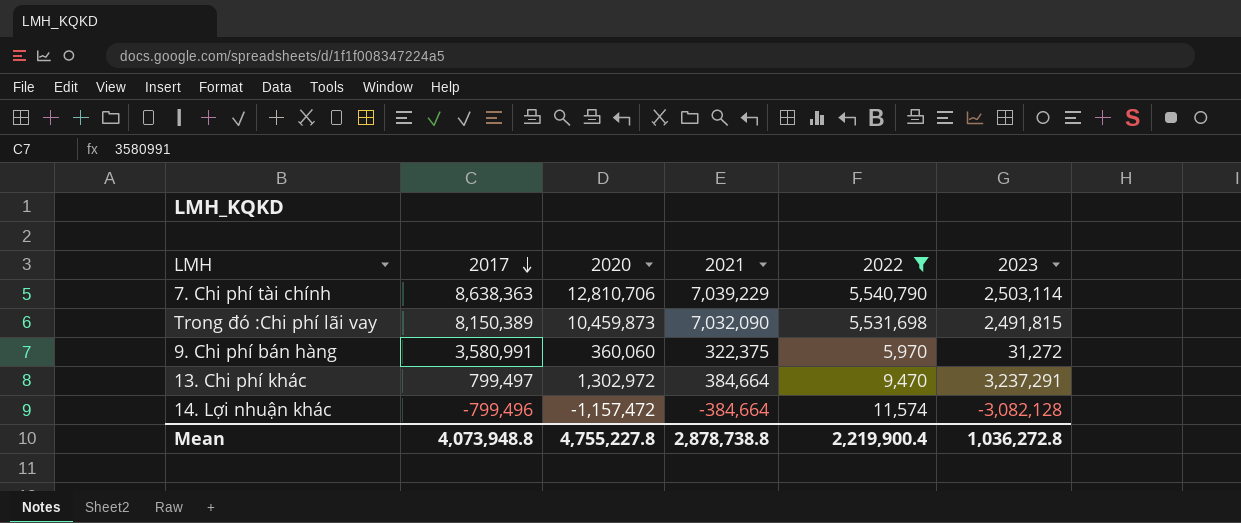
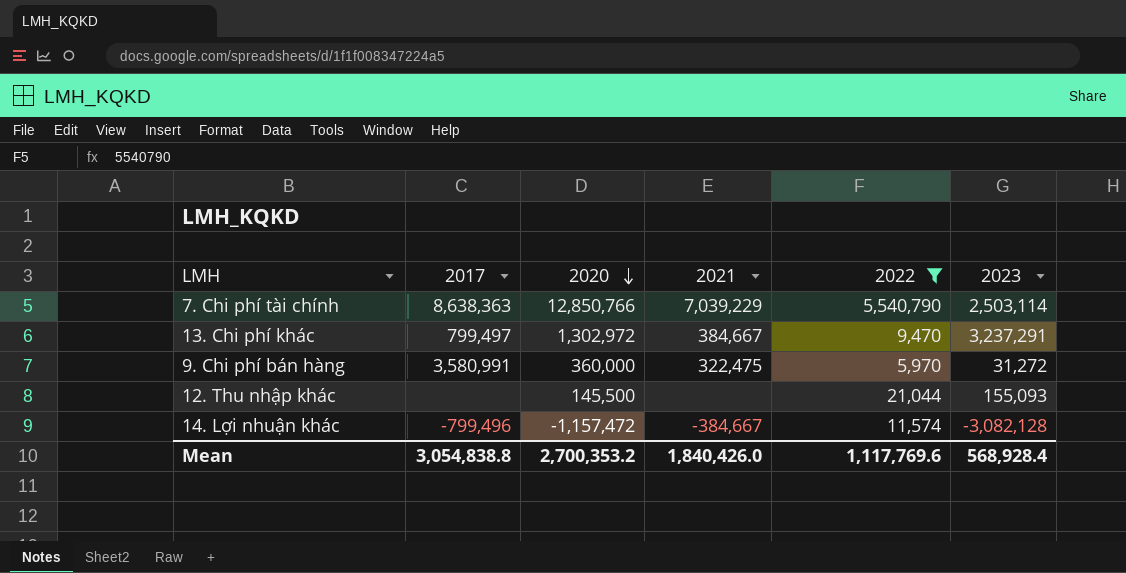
row order: 2017 descending -> 2020 descending
row Trong đó :Chi phí lãi vay: 8,150,389 | 10,459,873 | 7,032,090 | 5,531,698 | 2,491,815 -> none
7. Chi phí tài chính | 2020: 12,810,706 -> 12,850,766
13. Chi phí khác | 2021: 384,664 -> 384,667
9. Chi phí bán hàng | 2020: 360,060 -> 360,000
9. Chi phí bán hàng | 2021: 322,375 -> 322,475
row 12. Thu nhập khác: none -> none | 145,500 | none | 21,044 | 155,093
14. Lợi nhuận khác | 2021: -384,664 -> -384,667
Mean | 2017: 4,073,948.8 -> 3,054,838.8
Mean | 2020: 4,755,227.8 -> 2,700,353.2
Mean | 2021: 2,878,738.8 -> 1,840,426.0
Mean | 2022: 2,219,900.4 -> 1,117,769.6
Mean | 2023: 1,036,272.8 -> 568,928.4

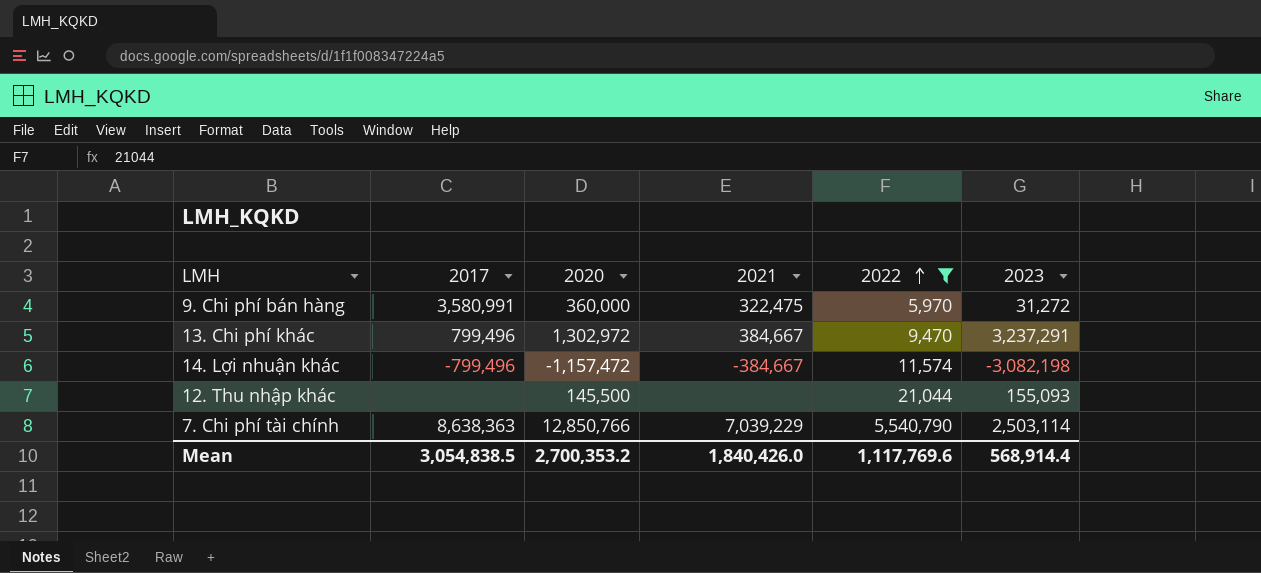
row order: 2020 descending -> 2022 ascending
13. Chi phí khác | 2017: 799,497 -> 799,496
14. Lợi nhuận khác | 2023: -3,082,128 -> -3,082,198
Mean | 2017: 3,054,838.8 -> 3,054,838.5
Mean | 2023: 568,928.4 -> 568,914.4

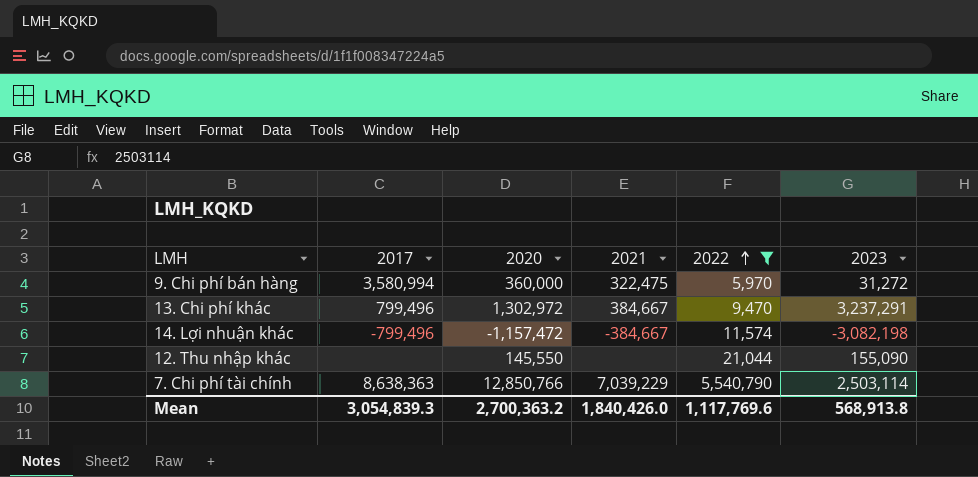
9. Chi phí bán hàng | 2017: 3,580,991 -> 3,580,994
12. Thu nhập khác | 2020: 145,500 -> 145,550
12. Thu nhập khác | 2023: 155,093 -> 155,090
Mean | 2017: 3,054,838.5 -> 3,054,839.3
Mean | 2020: 2,700,353.2 -> 2,700,363.2
Mean | 2023: 568,914.4 -> 568,913.8

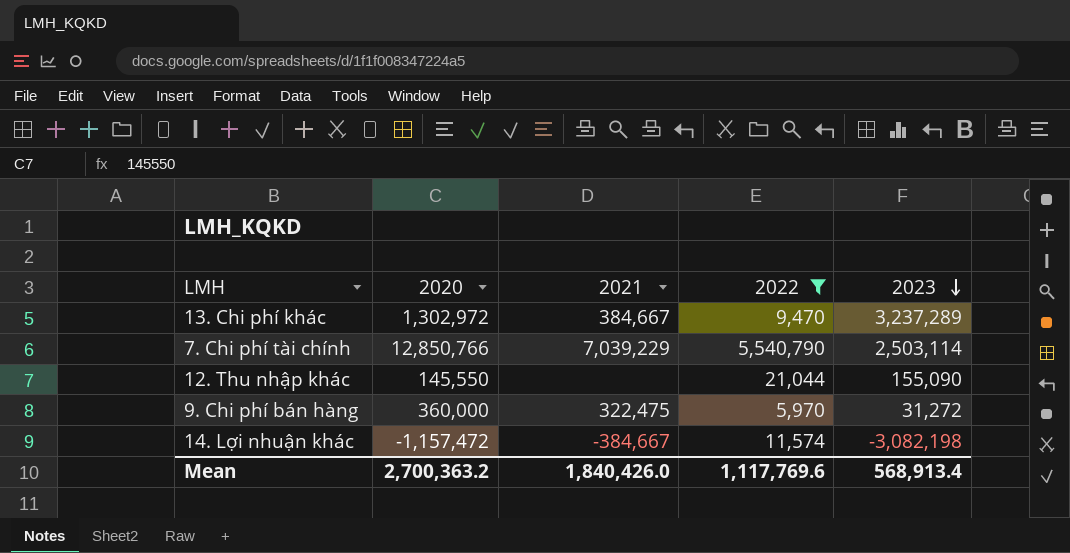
row order: 2022 ascending -> 2023 descending
column 2017 | position: 2 -> none
13. Chi phí khác | 2023: 3,237,291 -> 3,237,289
Mean | 2023: 568,913.8 -> 568,913.4

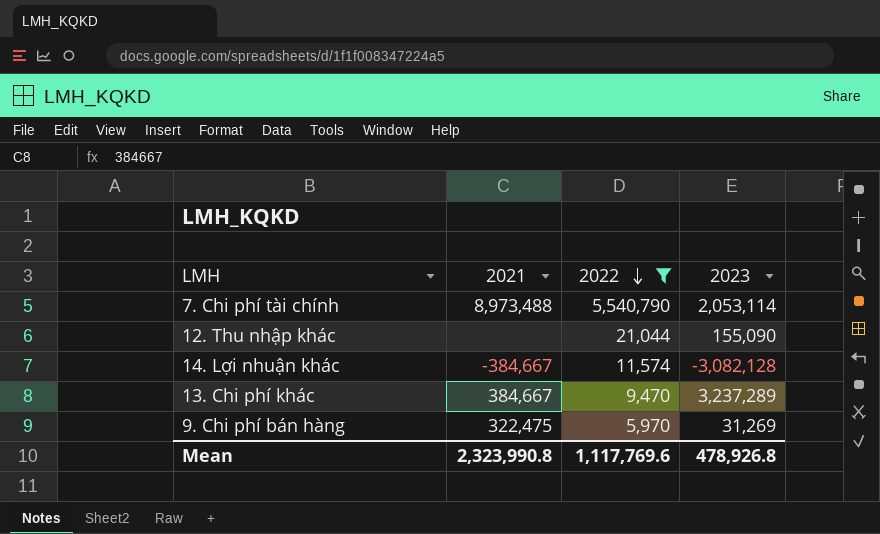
row order: 2023 descending -> 2022 descending
column 2020 | position: 2 -> none
7. Chi phí tài chính | 2021: 7,039,229 -> 8,973,488
7. Chi phí tài chính | 2023: 2,503,114 -> 2,053,114
14. Lợi nhuận khác | 2023: -3,082,198 -> -3,082,128
9. Chi phí bán hàng | 2023: 31,272 -> 31,269
Mean | 2021: 1,840,426.0 -> 2,323,990.8
Mean | 2023: 568,913.4 -> 478,926.8

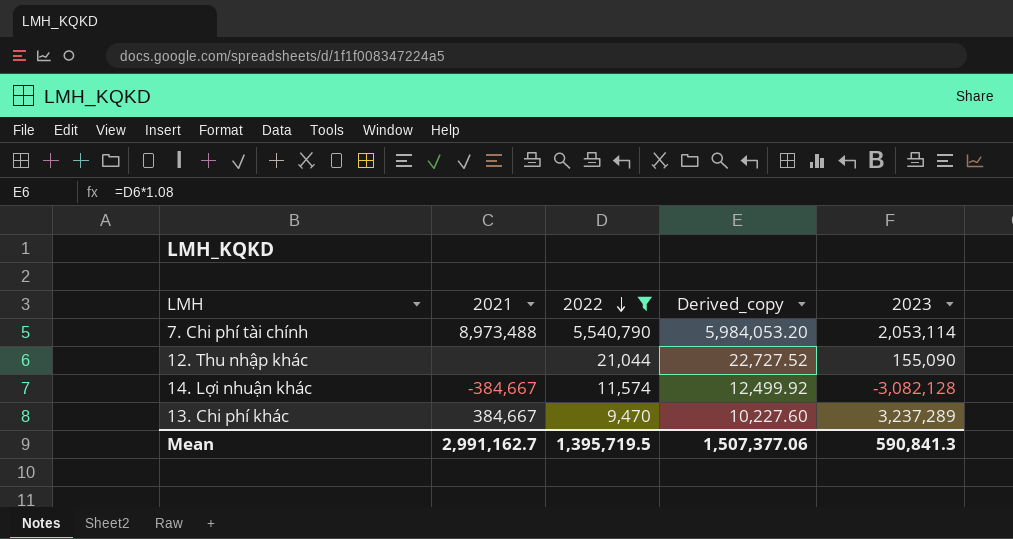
column Derived_copy | formula: none -> [2022] * 1.08
row 9. Chi phí bán hàng: 322,475 | 5,970 | 31,269 -> none
Mean | 2021: 2,323,990.8 -> 2,991,162.7
Mean | 2022: 1,117,769.6 -> 1,395,719.5
Mean | 2023: 478,926.8 -> 590,841.3

